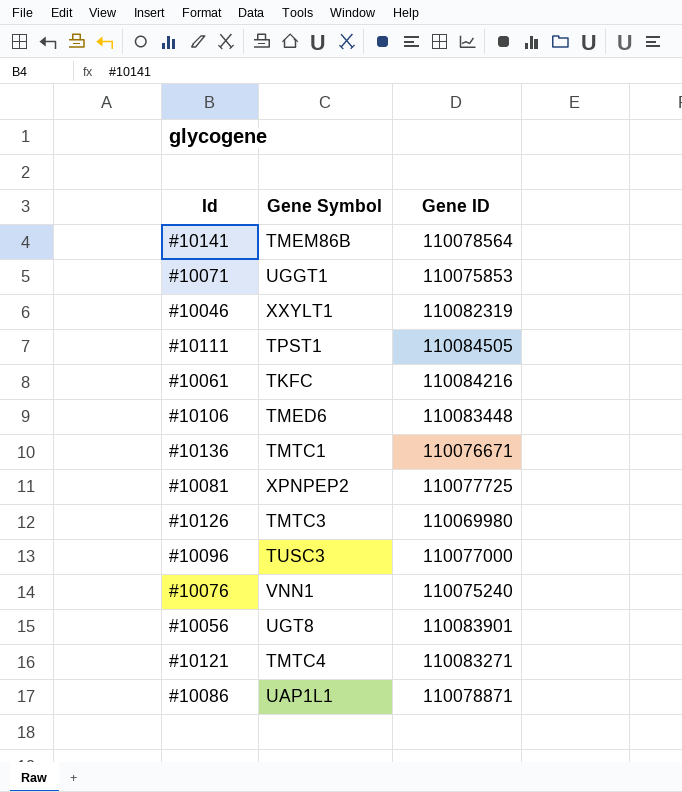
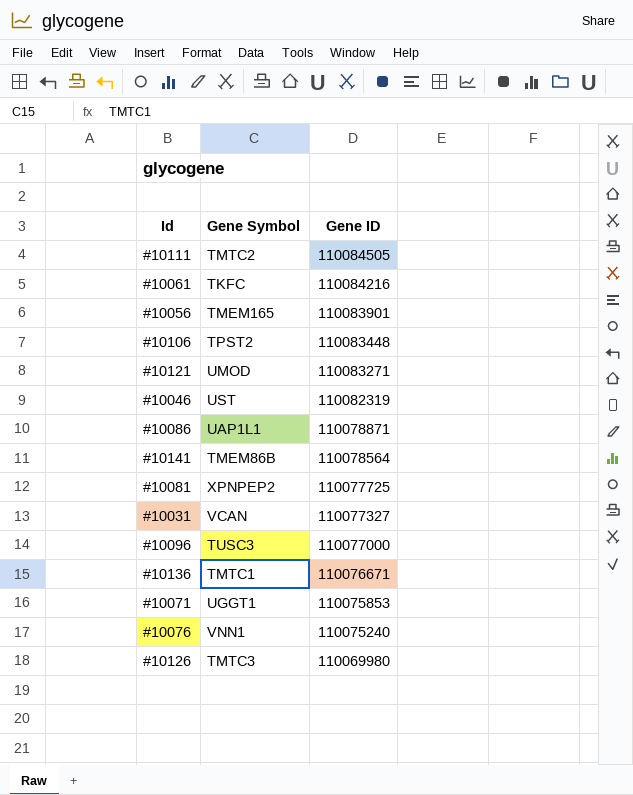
row order: none -> Gene ID descending
#10111 | Gene Symbol: TPST1 -> TMTC2
#10056 | Gene Symbol: UGT8 -> TMEM165
#10106 | Gene Symbol: TMED6 -> TPST2
#10121 | Gene Symbol: TMTC4 -> UMOD
#10046 | Gene Symbol: XXYLT1 -> UST
row #10031: none -> VCAN | 110077327

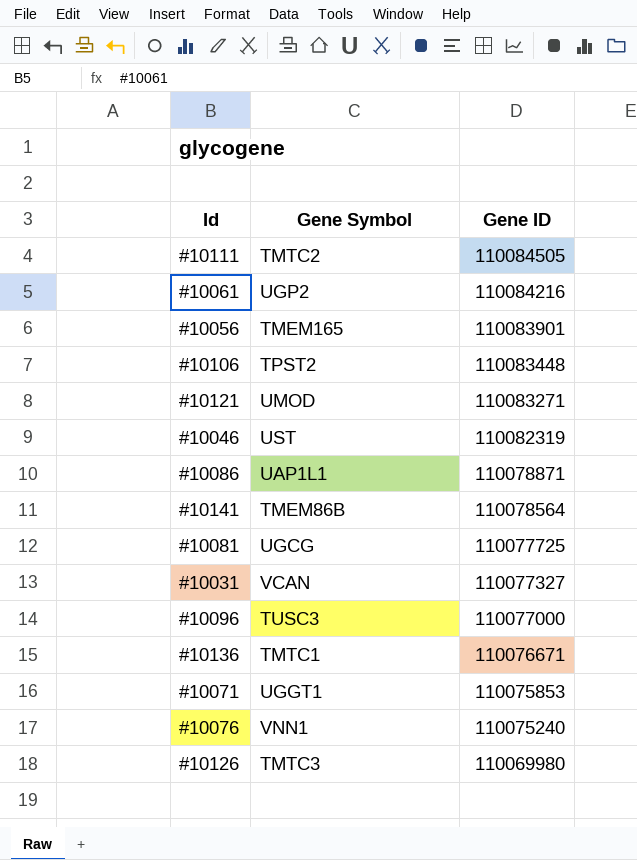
#10061 | Gene Symbol: TKFC -> UGP2
#10081 | Gene Symbol: XPNPEP2 -> UGCG

